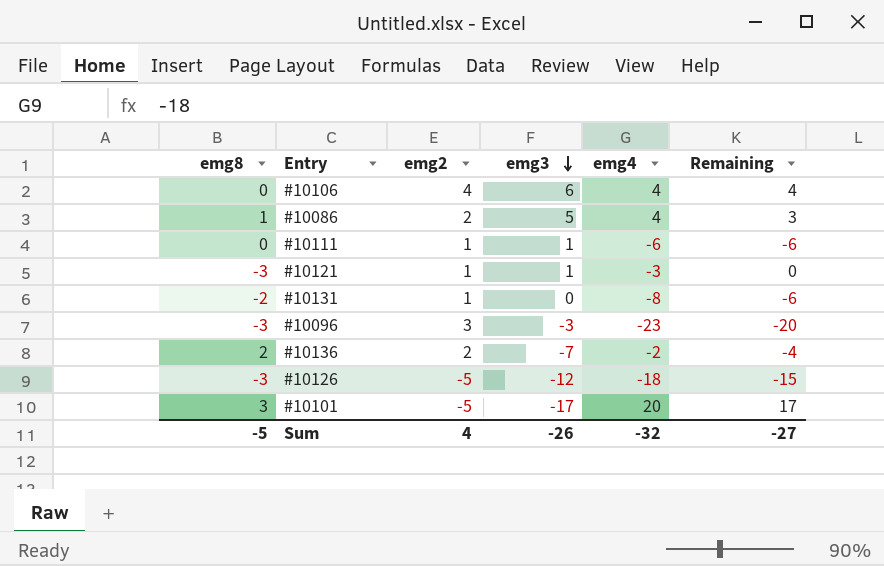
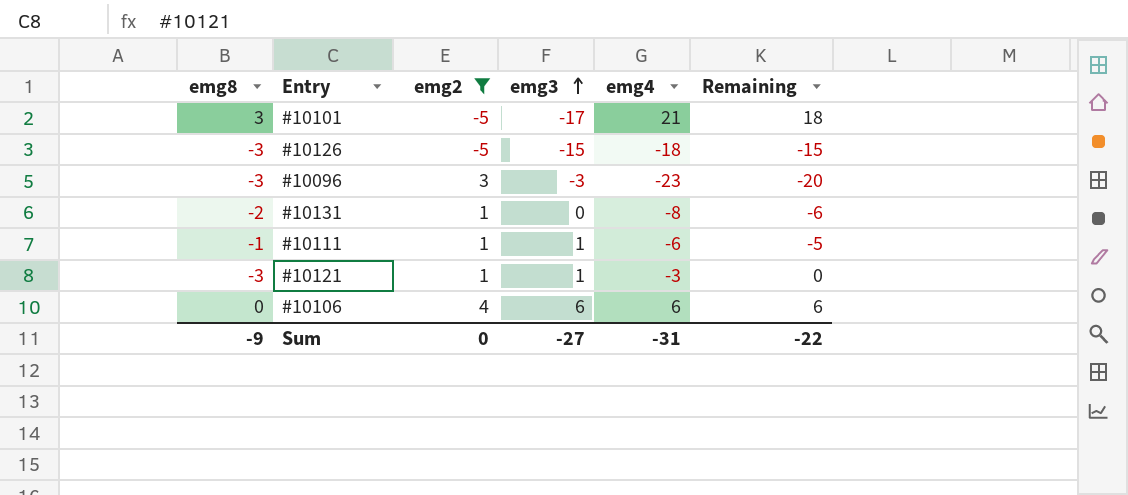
filter: none -> emg2 != 2
row order: emg3 descending -> emg3 ascending
#10101 | emg4: 20 -> 21
#10101 | Remaining: 17 -> 18
#10126 | emg3: -12 -> -15
#10111 | emg8: 0 -> -1
#10111 | Remaining: -6 -> -5
#10106 | emg4: 4 -> 6
#10106 | Remaining: 4 -> 6
Sum | emg8: -5 -> -9
Sum | emg2: 4 -> 0
Sum | emg3: -26 -> -27
Sum | emg4: -32 -> -31
Sum | Remaining: -27 -> -22

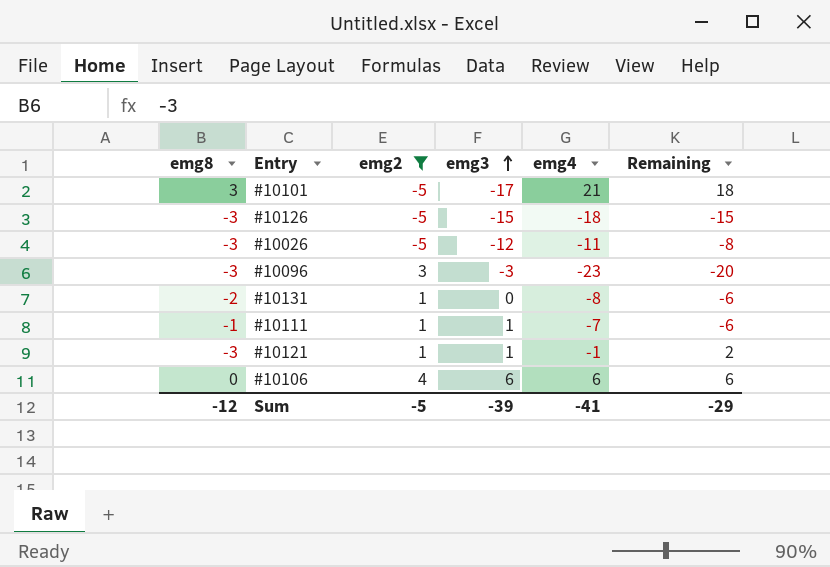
row #10026: none -> -3 | -5 | -12 | -11 | -8
#10111 | emg4: -6 -> -7
#10111 | Remaining: -5 -> -6
#10121 | emg4: -3 -> -1
#10121 | Remaining: 0 -> 2
Sum | emg8: -9 -> -12
Sum | emg2: 0 -> -5
Sum | emg3: -27 -> -39
Sum | emg4: -31 -> -41
Sum | Remaining: -22 -> -29

